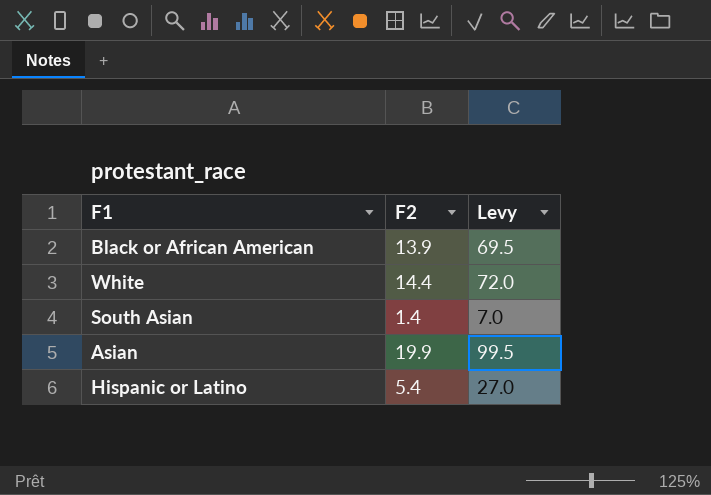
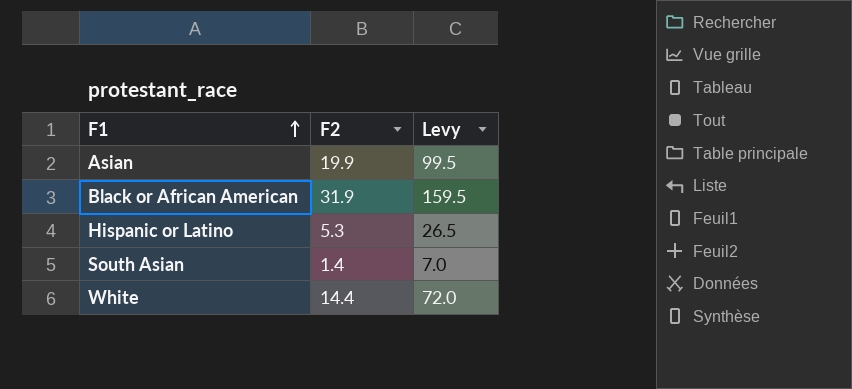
row order: none -> F1 ascending
Black or African American | F2: 13.9 -> 31.9
Black or African American | Levy: 69.5 -> 159.5
Hispanic or Latino | F2: 5.4 -> 5.3
Hispanic or Latino | Levy: 27.0 -> 26.5

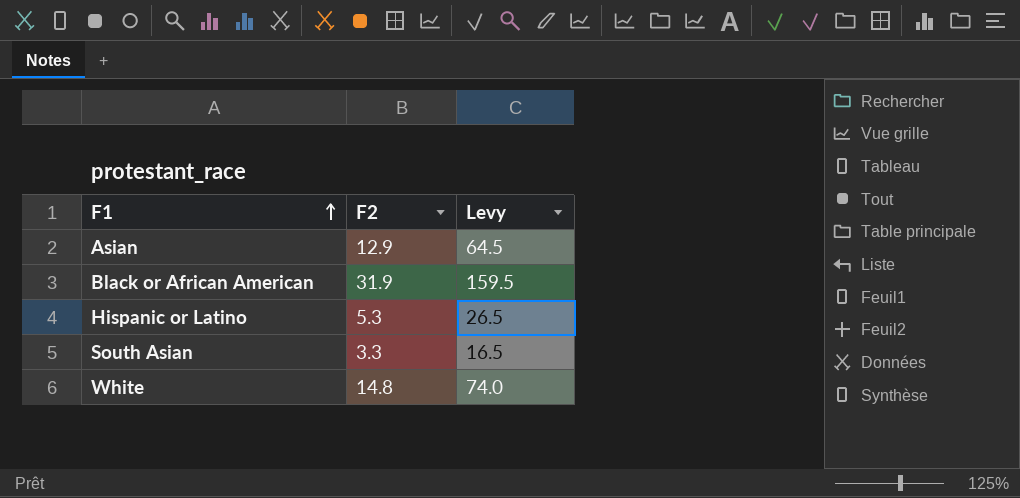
Asian | F2: 19.9 -> 12.9
Asian | Levy: 99.5 -> 64.5
South Asian | F2: 1.4 -> 3.3
South Asian | Levy: 7.0 -> 16.5
White | F2: 14.4 -> 14.8
White | Levy: 72.0 -> 74.0

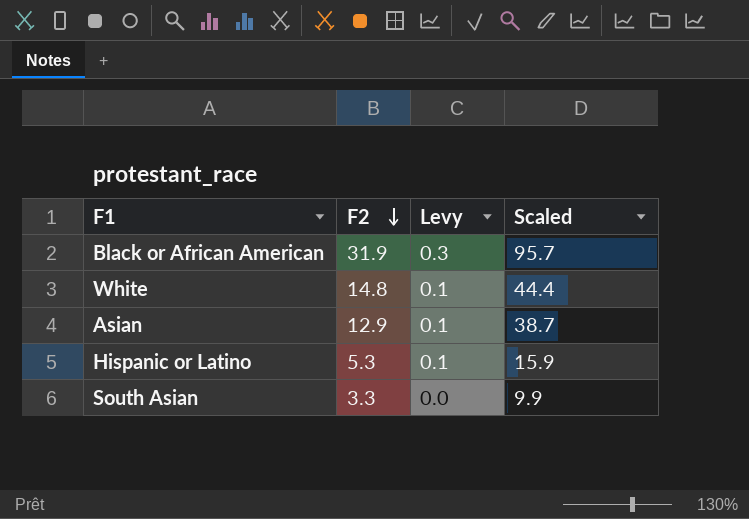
row order: F1 ascending -> F2 descending
column Levy | formula: [F2] * 5 -> [F2] * 0.01
column Scaled | formula: none -> [F2] * 3

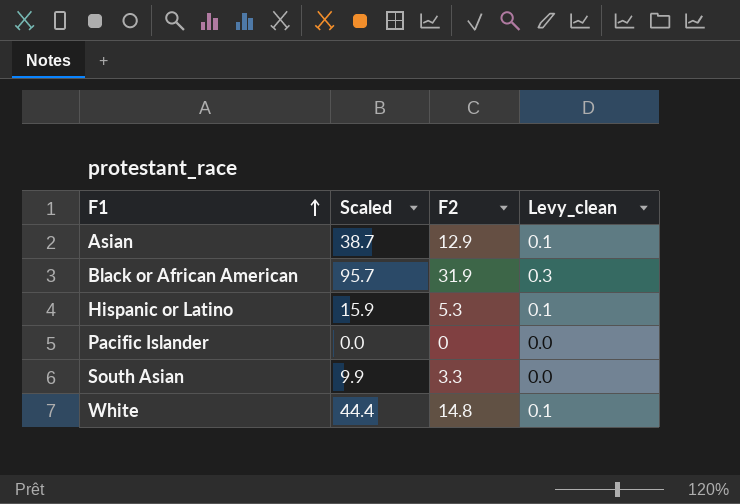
row order: F2 descending -> F1 ascending
column Scaled | position: 4 -> 2
column name: Levy -> Levy_clean
row Pacific Islander: none -> 0.0 | 0 | 0.0

